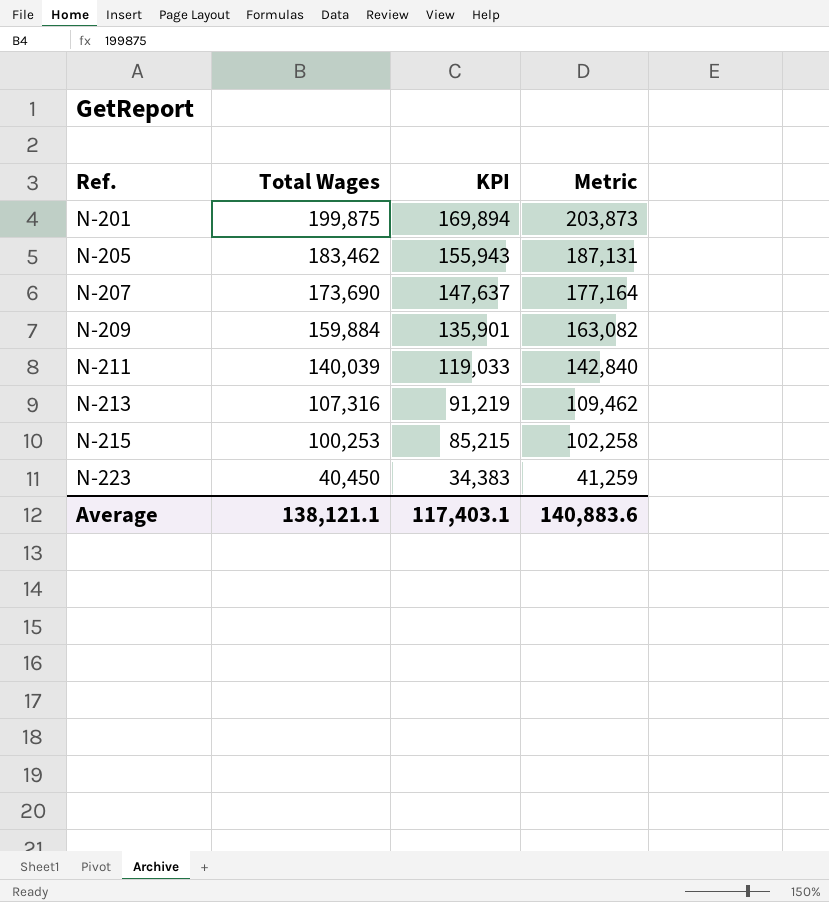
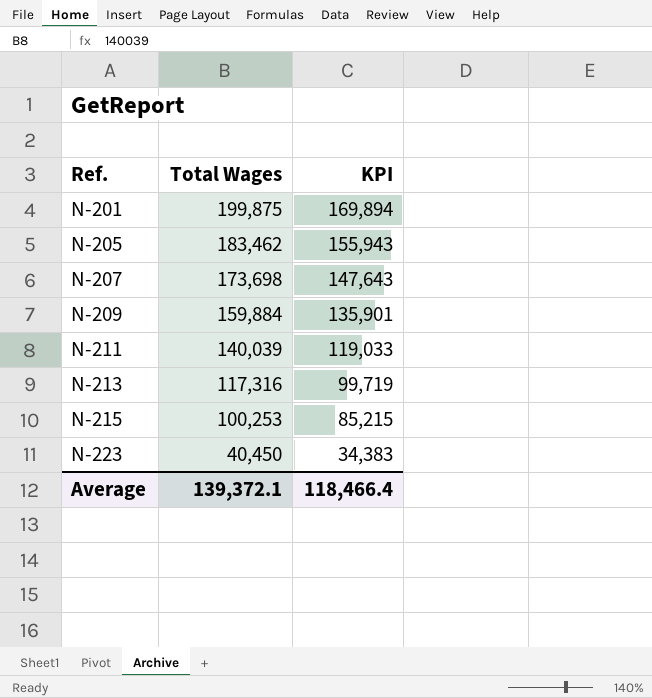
column Metric | formula: [Total Wages] * 1.02 -> none
N-207 | Total Wages: 173,690 -> 173,698
N-207 | KPI: 147,637 -> 147,643
N-213 | Total Wages: 107,316 -> 117,316
N-213 | KPI: 91,219 -> 99,719
Average | Total Wages: 138,121.1 -> 139,372.1
Average | KPI: 117,403.1 -> 118,466.4

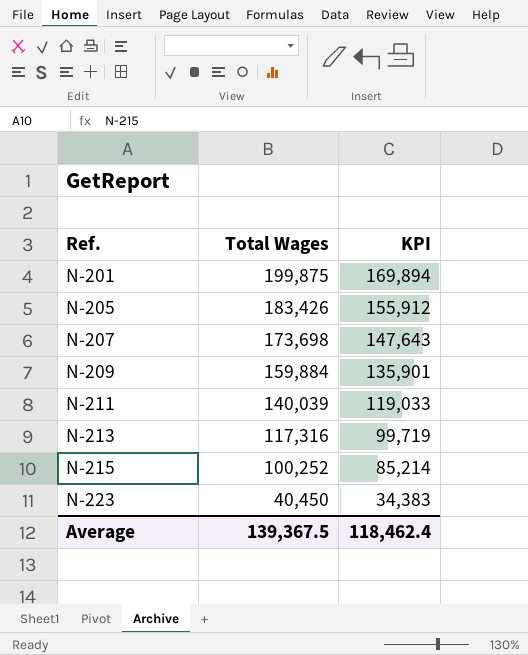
N-205 | Total Wages: 183,462 -> 183,426
N-205 | KPI: 155,943 -> 155,912
N-215 | Total Wages: 100,253 -> 100,252
N-215 | KPI: 85,215 -> 85,214
Average | Total Wages: 139,372.1 -> 139,367.5
Average | KPI: 118,466.4 -> 118,462.4

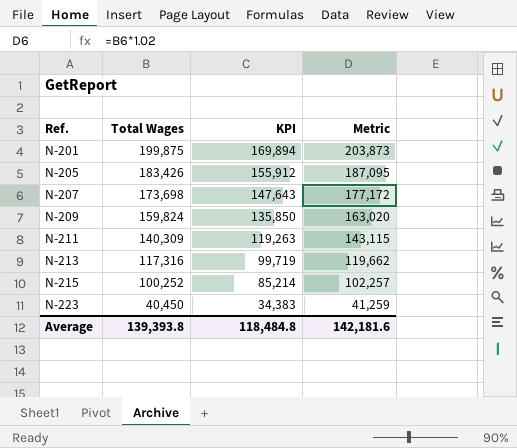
column Metric | formula: none -> [Total Wages] * 1.02
N-209 | Total Wages: 159,884 -> 159,824
N-209 | KPI: 135,901 -> 135,850
N-211 | Total Wages: 140,039 -> 140,309
N-211 | KPI: 119,033 -> 119,263
Average | Total Wages: 139,367.5 -> 139,393.8
Average | KPI: 118,462.4 -> 118,484.8

